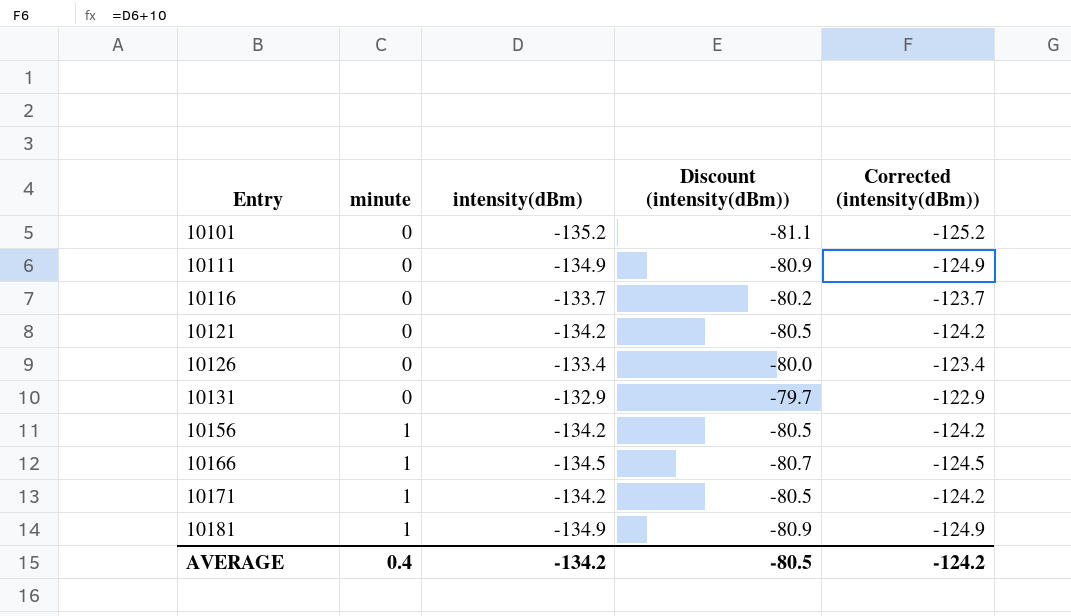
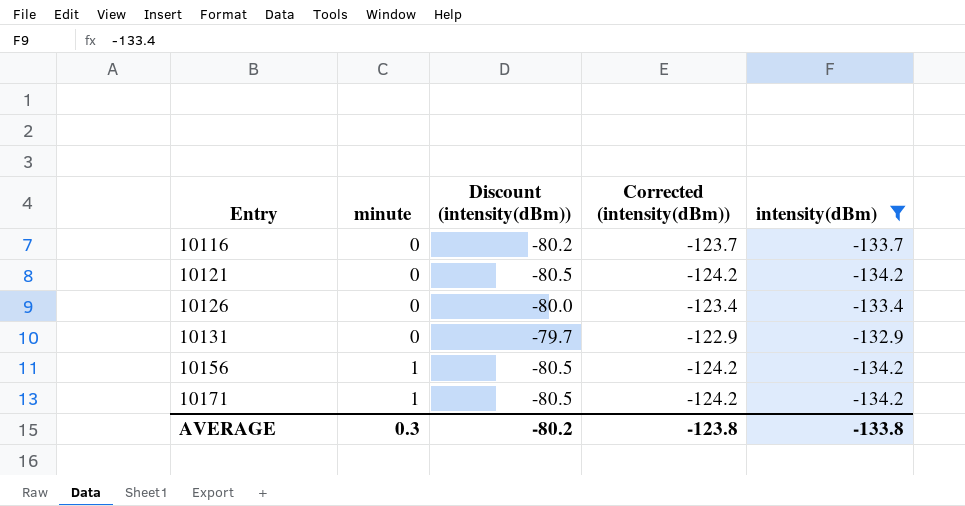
filter: none -> intensity(dBm) >= -134.2
column intensity(dBm) | position: 3 -> 5
AVERAGE | minute: 0.4 -> 0.3
AVERAGE | Discount (intensity(dBm)): -80.5 -> -80.2
AVERAGE | Corrected (intensity(dBm)): -124.2 -> -123.8
AVERAGE | intensity(dBm): -134.2 -> -133.8

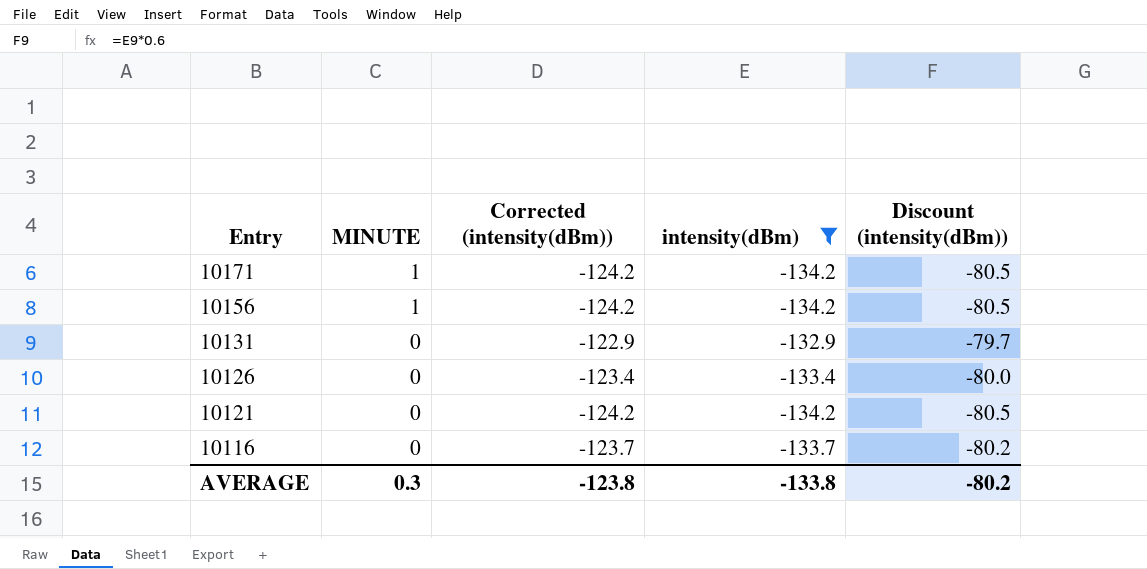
row order: Entry ascending -> Entry descending
column name: minute -> MINUTE
column Discount (intensity(dBm)) | position: 3 -> 5

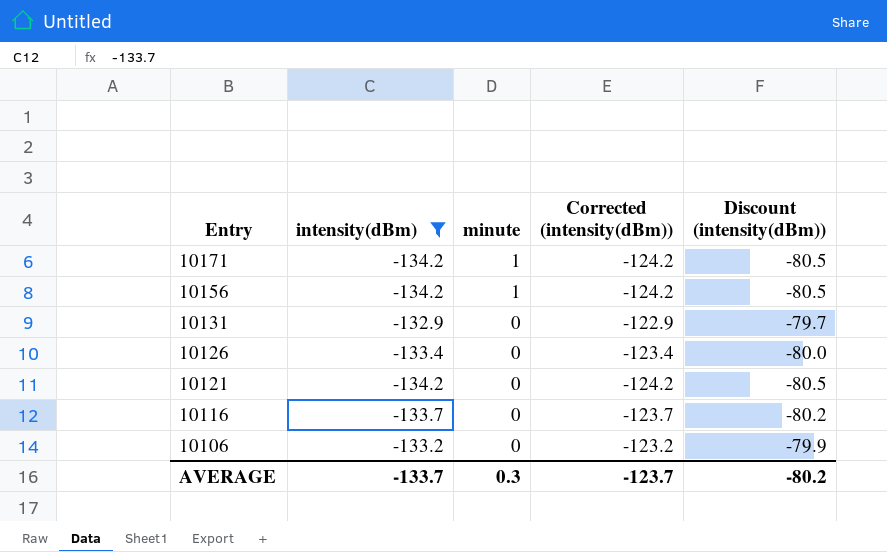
column intensity(dBm) | position: 4 -> 2
column name: MINUTE -> minute
row 10106: none -> -133.2 | 0 | -123.2 | -79.9
AVERAGE | intensity(dBm): -133.8 -> -133.7
AVERAGE | Corrected (intensity(dBm)): -123.8 -> -123.7

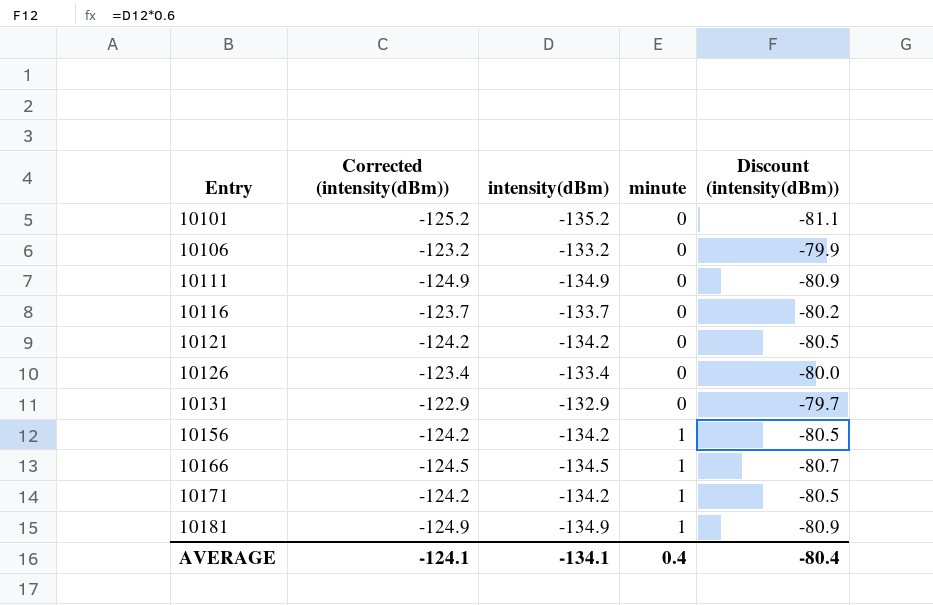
filter: intensity(dBm) >= -134.2 -> none
row order: Entry descending -> Entry ascending
column Corrected (intensity(dBm)) | position: 4 -> 2
AVERAGE | Corrected (intensity(dBm)): -123.7 -> -124.1
AVERAGE | intensity(dBm): -133.7 -> -134.1
AVERAGE | minute: 0.3 -> 0.4
AVERAGE | Discount (intensity(dBm)): -80.2 -> -80.4

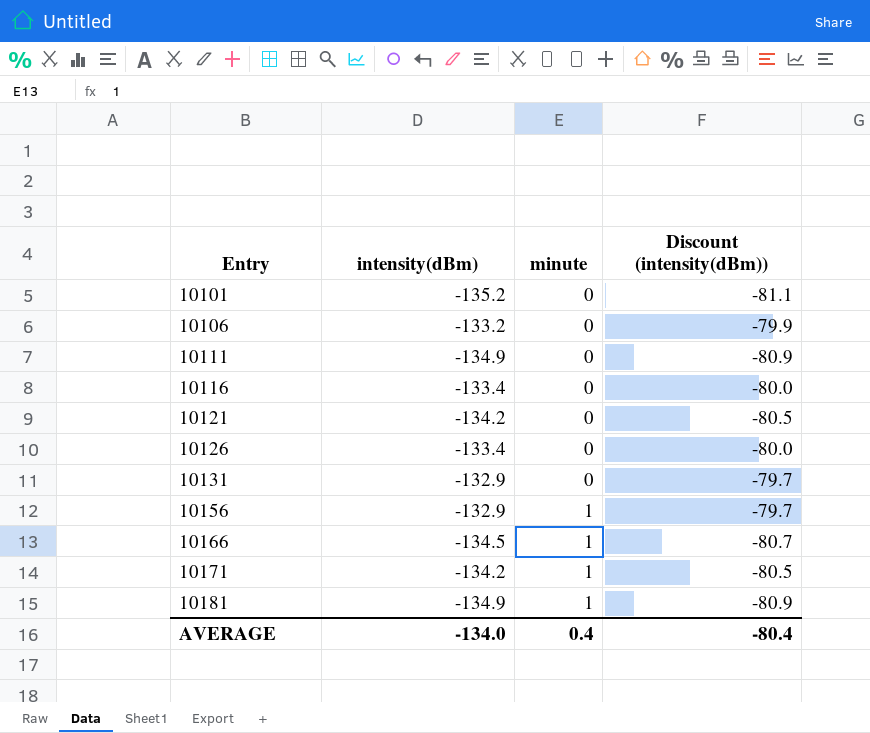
column Corrected (intensity(dBm)) | formula: [intensity(dBm)] + 10 -> none
10116 | intensity(dBm): -133.7 -> -133.4
10116 | Discount (intensity(dBm)): -80.2 -> -80.0
10156 | intensity(dBm): -134.2 -> -132.9
10156 | Discount (intensity(dBm)): -80.5 -> -79.7
AVERAGE | intensity(dBm): -134.1 -> -134.0

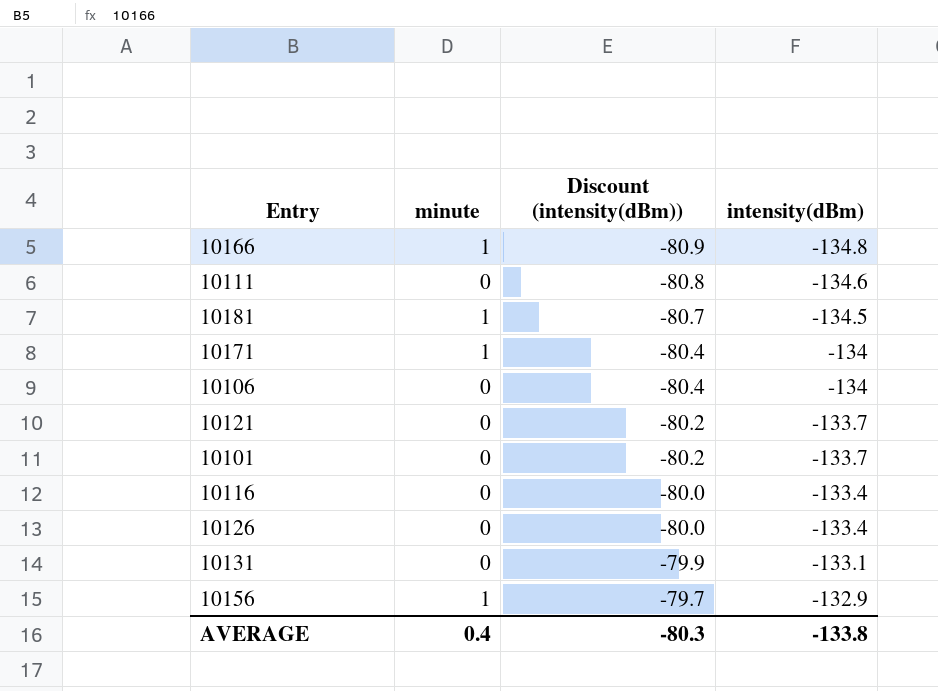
row order: Entry ascending -> Discount (intensity(dBm)) ascending
column intensity(dBm) | position: 2 -> 4
10166 | Discount (intensity(dBm)): -80.7 -> -80.9
10166 | intensity(dBm): -134.5 -> -134.8
10111 | Discount (intensity(dBm)): -80.9 -> -80.8
10111 | intensity(dBm): -134.9 -> -134.6
10181 | Discount (intensity(dBm)): -80.9 -> -80.7
10181 | intensity(dBm): -134.9 -> -134.5
10171 | Discount (intensity(dBm)): -80.5 -> -80.4
10171 | intensity(dBm): -134.2 -> -134
10106 | Discount (intensity(dBm)): -79.9 -> -80.4
10106 | intensity(dBm): -133.2 -> -134
10121 | Discount (intensity(dBm)): -80.5 -> -80.2
10121 | intensity(dBm): -134.2 -> -133.7
10101 | Discount (intensity(dBm)): -81.1 -> -80.2
10101 | intensity(dBm): -135.2 -> -133.7
10131 | Discount (intensity(dBm)): -79.7 -> -79.9
10131 | intensity(dBm): -132.9 -> -133.1
AVERAGE | Discount (intensity(dBm)): -80.4 -> -80.3
AVERAGE | intensity(dBm): -134.0 -> -133.8

